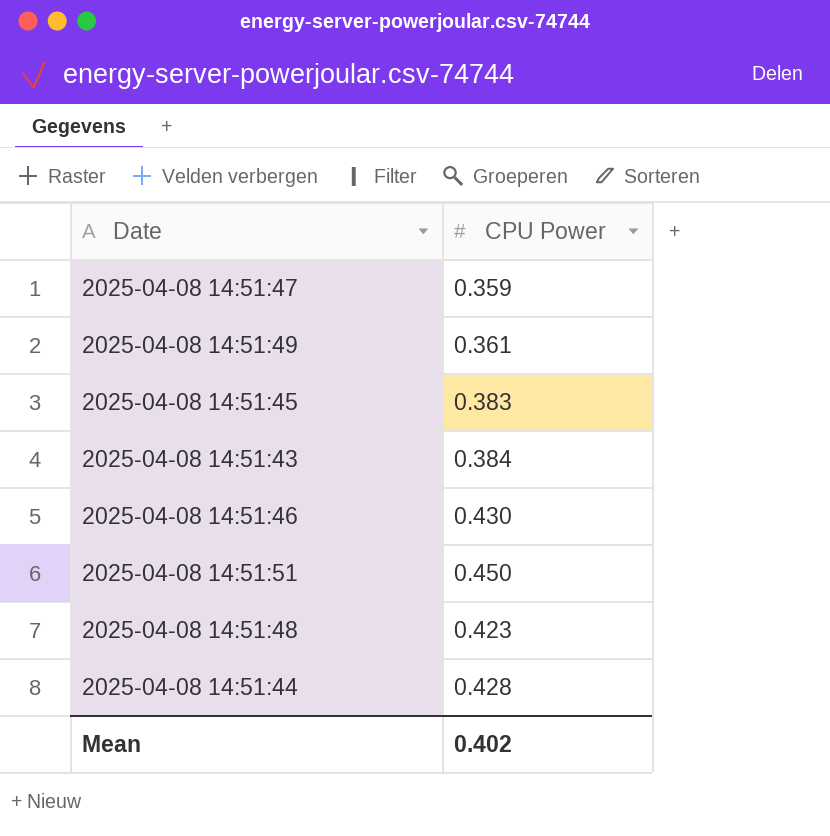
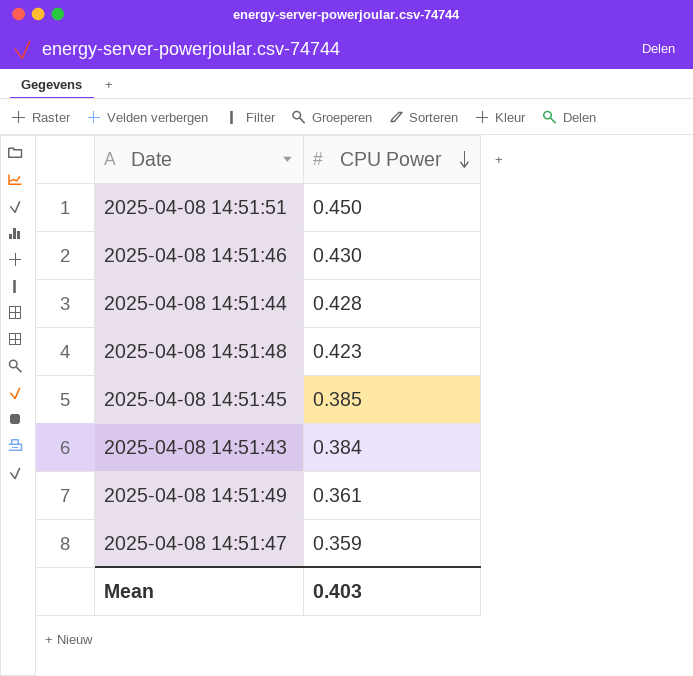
row order: none -> CPU Power descending
2025-04-08 14:51:45 | CPU Power: 0.383 -> 0.385
Mean | CPU Power: 0.402 -> 0.403

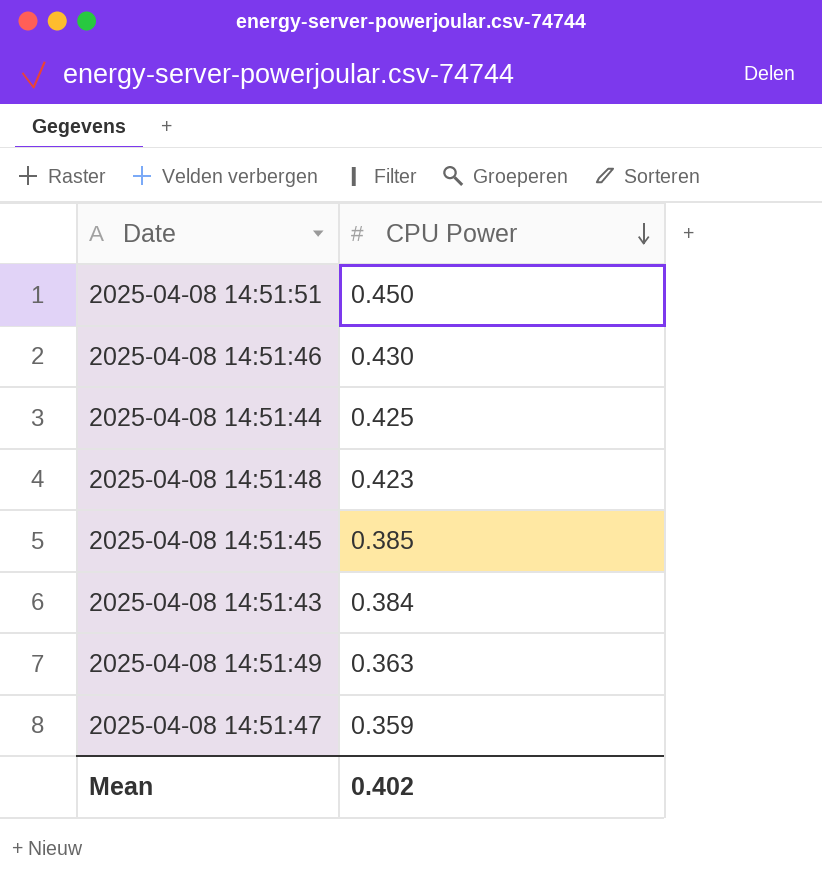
2025-04-08 14:51:44 | CPU Power: 0.428 -> 0.425
2025-04-08 14:51:49 | CPU Power: 0.361 -> 0.363
Mean | CPU Power: 0.403 -> 0.402

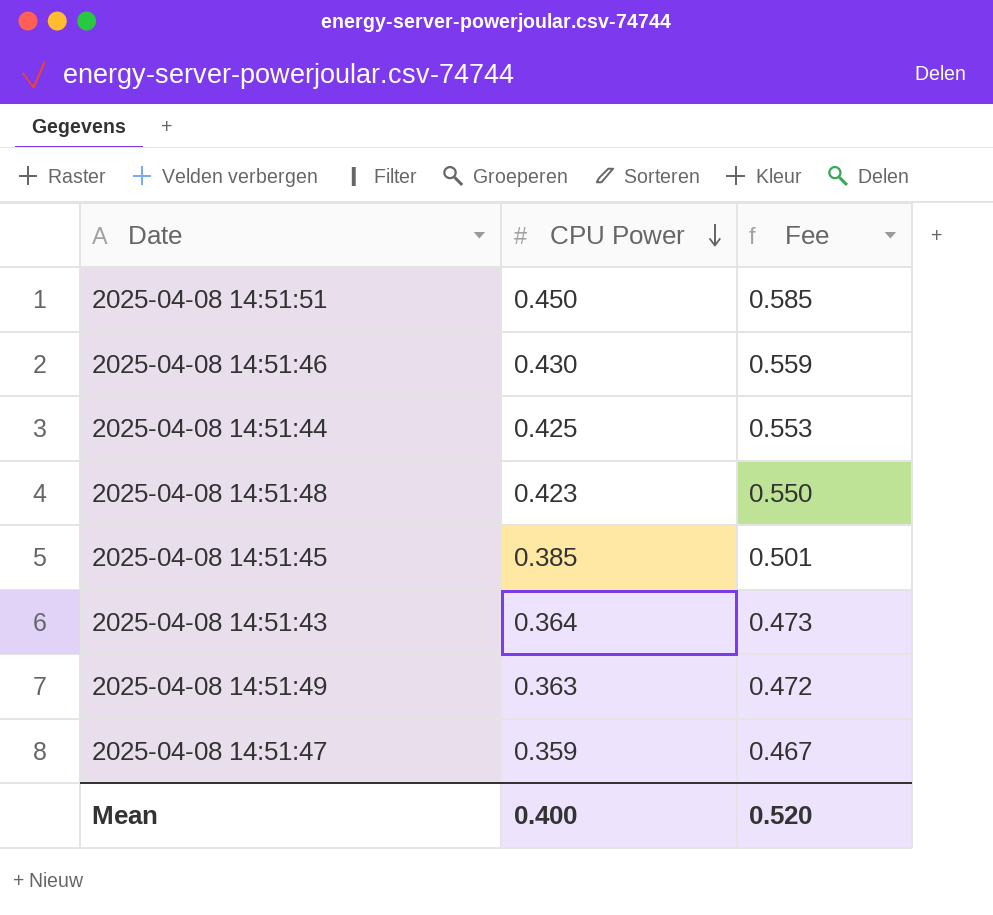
column Fee | formula: none -> [CPU Power] * 1.3
2025-04-08 14:51:43 | CPU Power: 0.384 -> 0.364
Mean | CPU Power: 0.402 -> 0.400

